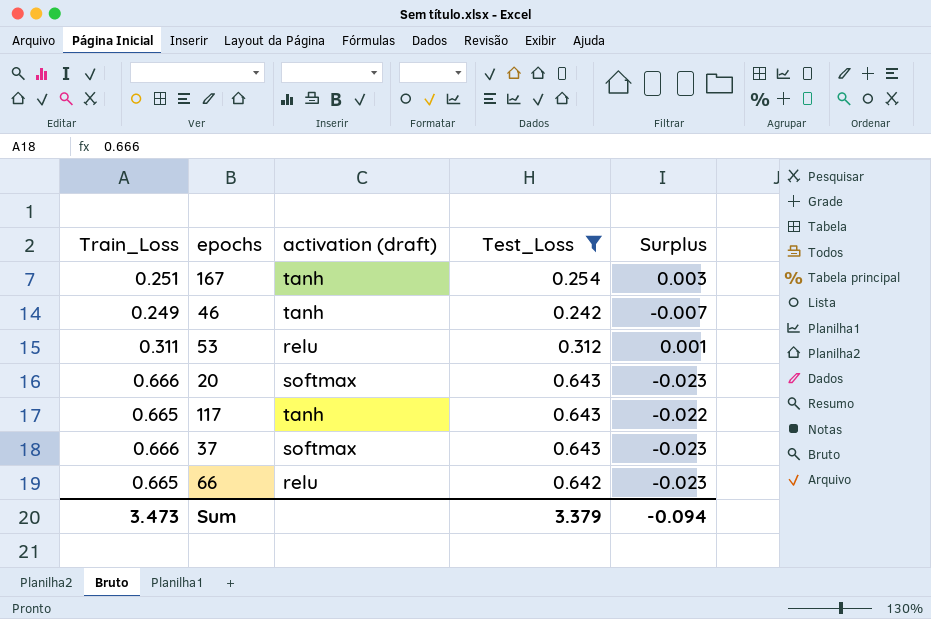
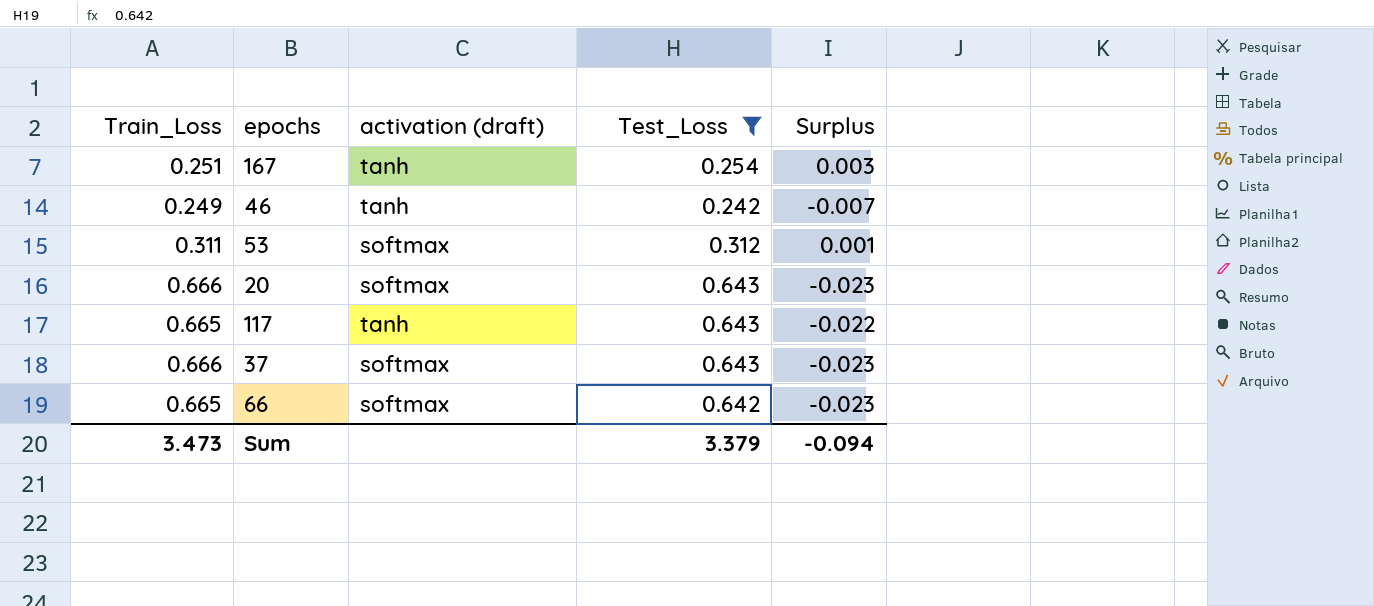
53 | activation (draft): relu -> softmax
66 | activation (draft): relu -> softmax

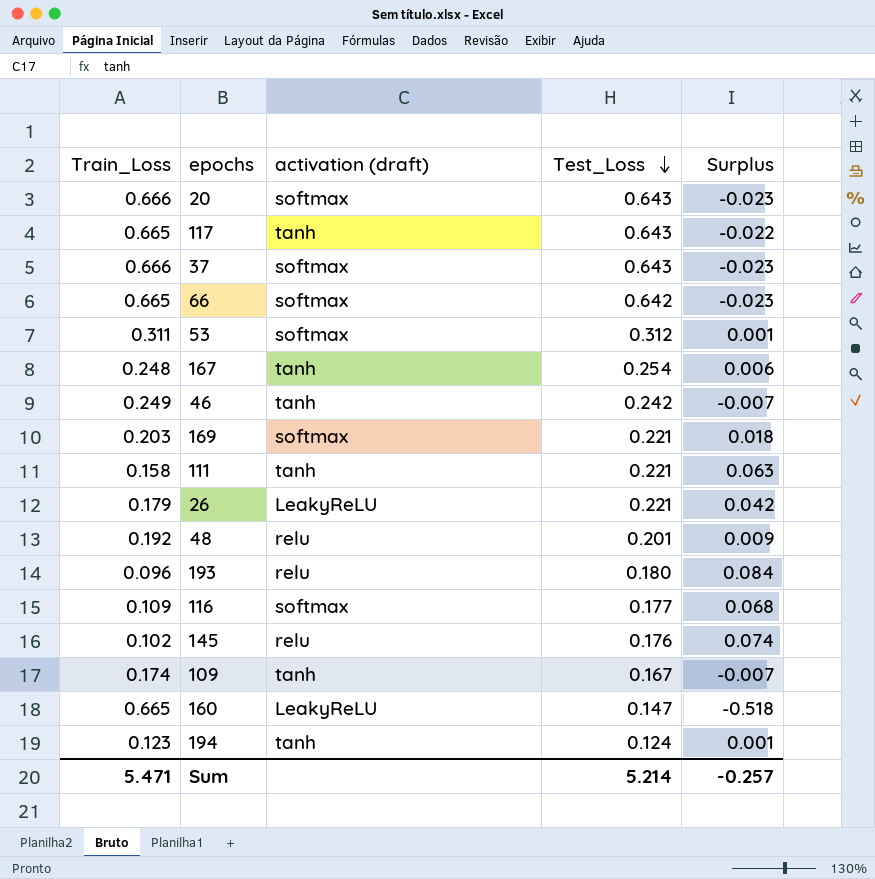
filter: Test_Loss >= 0.242 -> none
row order: none -> Test_Loss descending
167 | Train_Loss: 0.251 -> 0.248
167 | Surplus: 0.003 -> 0.006
Sum | Train_Loss: 3.473 -> 5.471
Sum | Test_Loss: 3.379 -> 5.214
Sum | Surplus: -0.094 -> -0.257

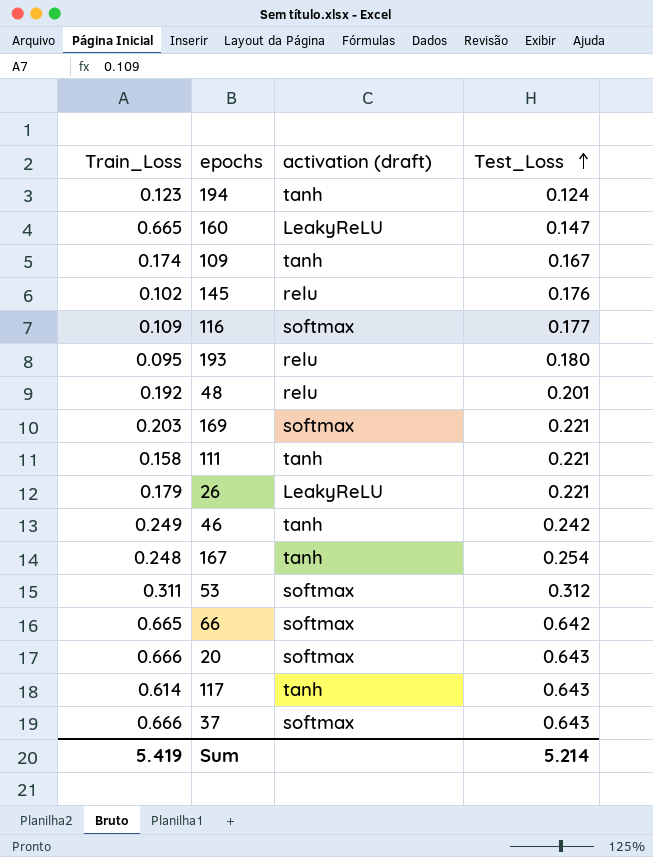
row order: Test_Loss descending -> Test_Loss ascending
column Surplus | formula: [Test_Loss] - [Train_Loss] -> none
193 | Train_Loss: 0.096 -> 0.095
117 | Train_Loss: 0.665 -> 0.614
Sum | Train_Loss: 5.471 -> 5.419

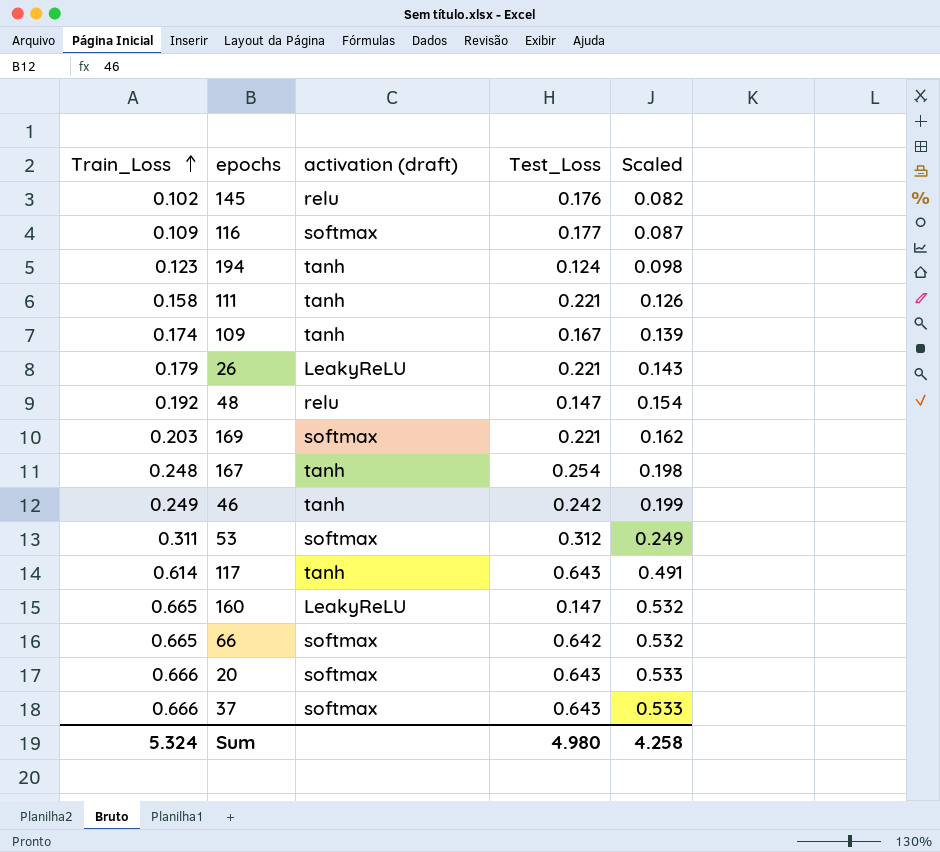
row order: Test_Loss ascending -> Train_Loss ascending
column Scaled | formula: none -> [Train_Loss] * 0.8
row 193: 0.095 | relu | 0.180 -> none
48 | Test_Loss: 0.201 -> 0.147
Sum | Train_Loss: 5.419 -> 5.324
Sum | Test_Loss: 5.214 -> 4.980

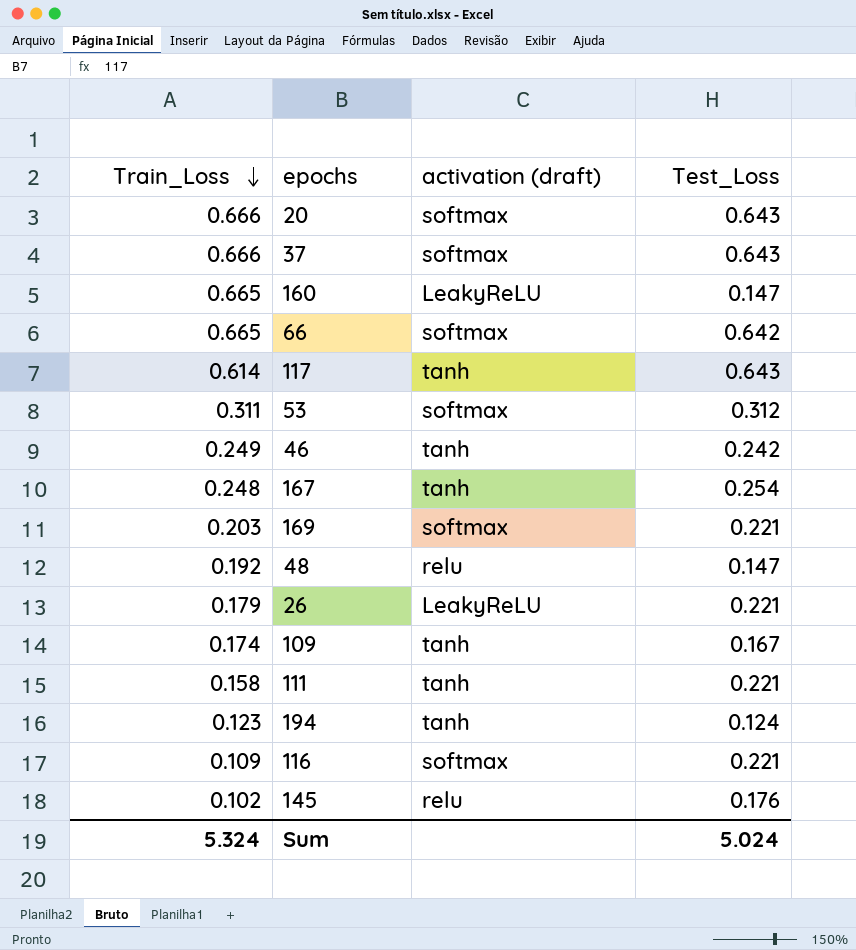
row order: Train_Loss ascending -> Train_Loss descending
column Scaled | formula: [Train_Loss] * 0.8 -> none
116 | Test_Loss: 0.177 -> 0.221
Sum | Test_Loss: 4.980 -> 5.024

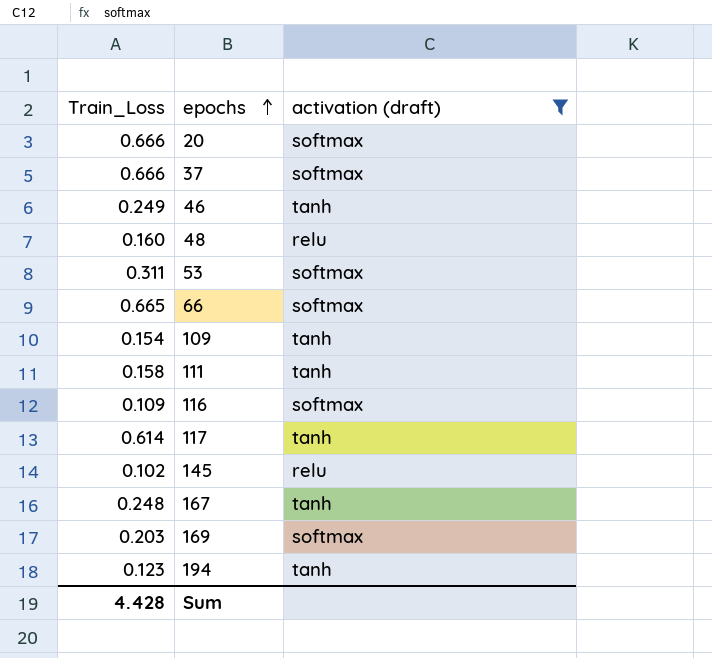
filter: none -> activation (draft) != LeakyReLU
row order: Train_Loss descending -> epochs ascending
column Test_Loss | position: 4 -> none
48 | Train_Loss: 0.192 -> 0.160
109 | Train_Loss: 0.174 -> 0.154
Sum | Train_Loss: 5.324 -> 4.428

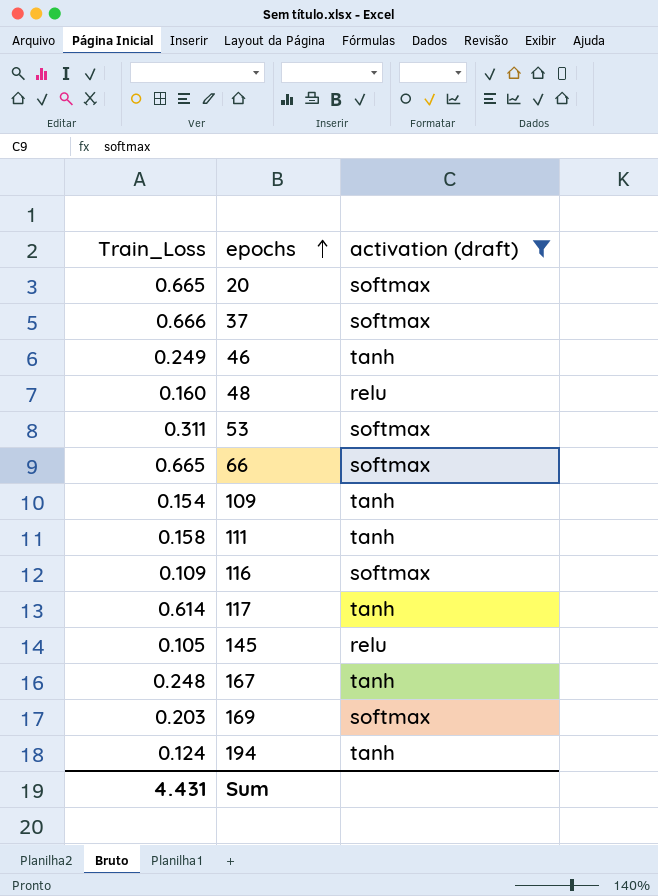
20 | Train_Loss: 0.666 -> 0.665
145 | Train_Loss: 0.102 -> 0.105
194 | Train_Loss: 0.123 -> 0.124
Sum | Train_Loss: 4.428 -> 4.431

